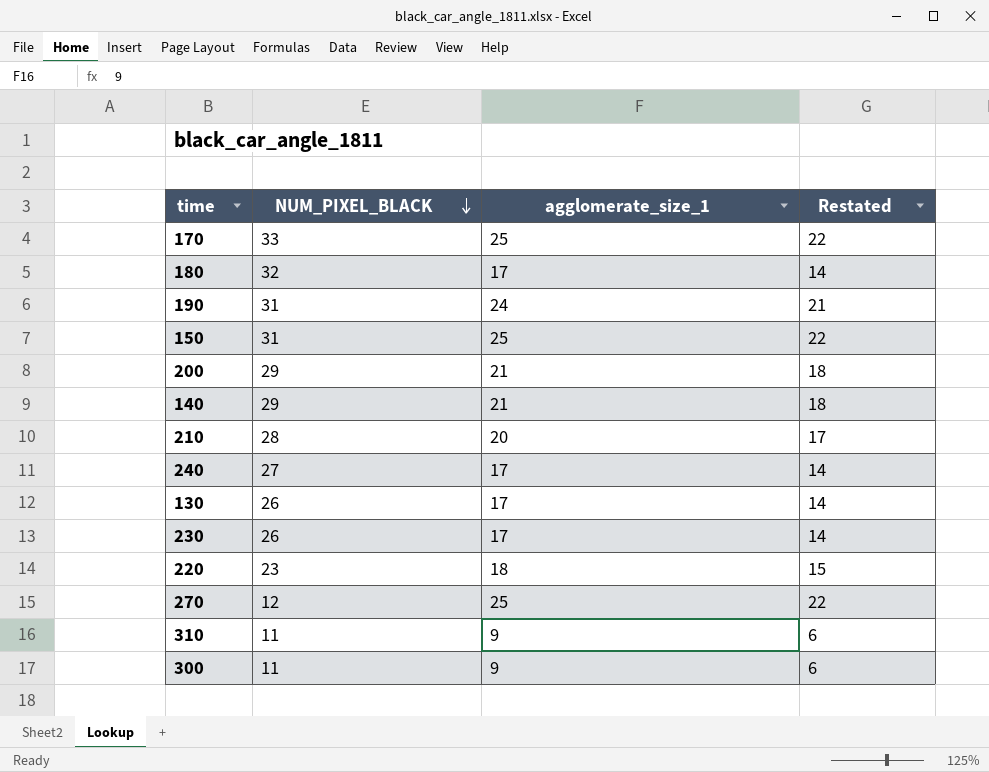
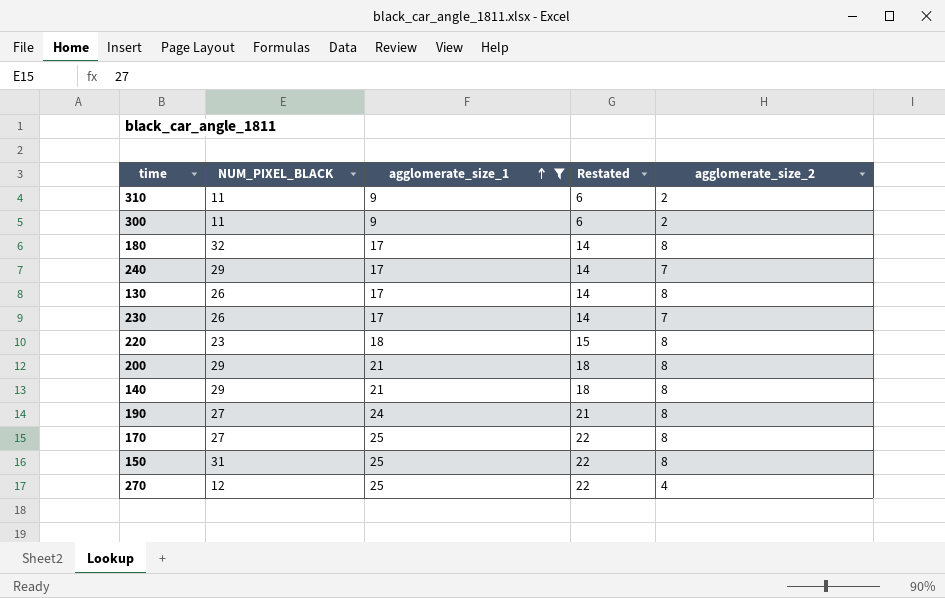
filter: none -> agglomerate_size_1 != 20
row order: NUM_PIXEL_BLACK descending -> agglomerate_size_1 ascending
column agglomerate_size_2 | position: none -> 5
240 | NUM_PIXEL_BLACK: 27 -> 29
190 | NUM_PIXEL_BLACK: 31 -> 27
170 | NUM_PIXEL_BLACK: 33 -> 27

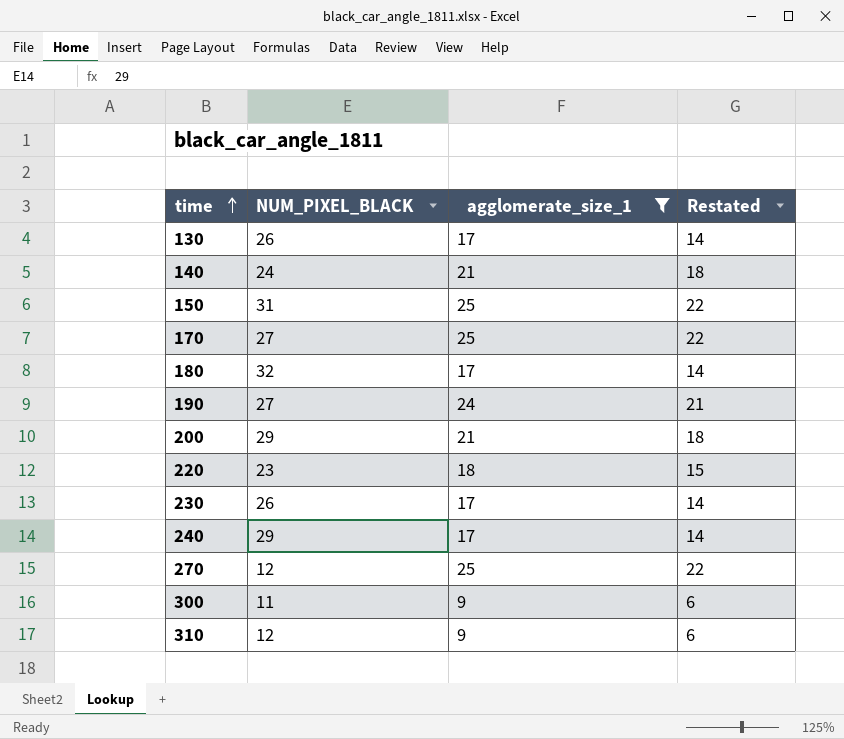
row order: agglomerate_size_1 ascending -> time ascending
column agglomerate_size_2 | position: 5 -> none
140 | NUM_PIXEL_BLACK: 29 -> 24
310 | NUM_PIXEL_BLACK: 11 -> 12

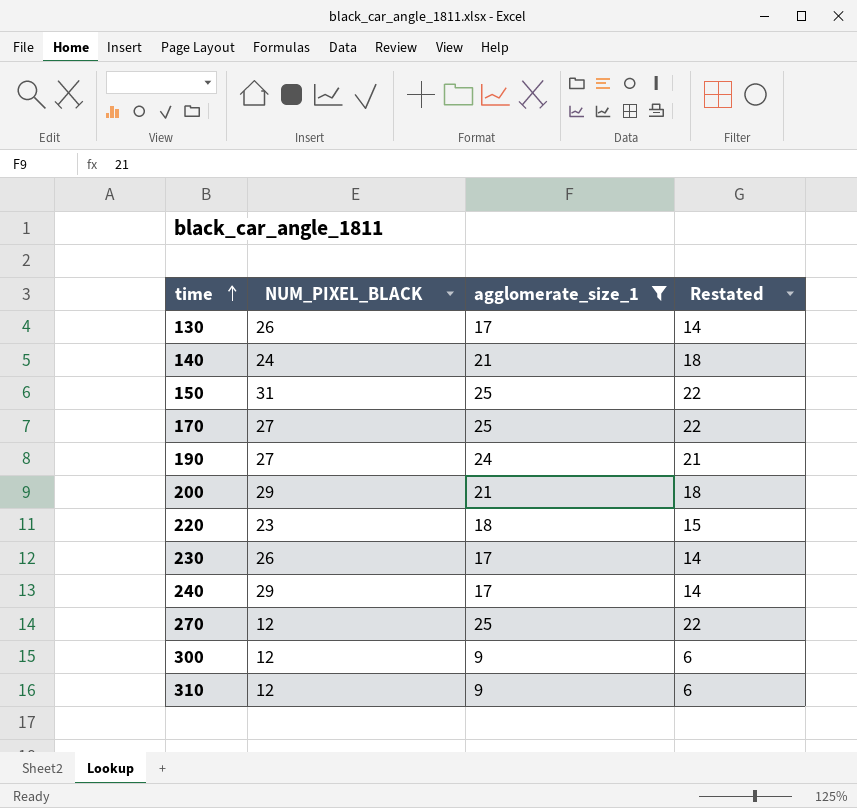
row 180: 32 | 17 | 14 -> none
300 | NUM_PIXEL_BLACK: 11 -> 12

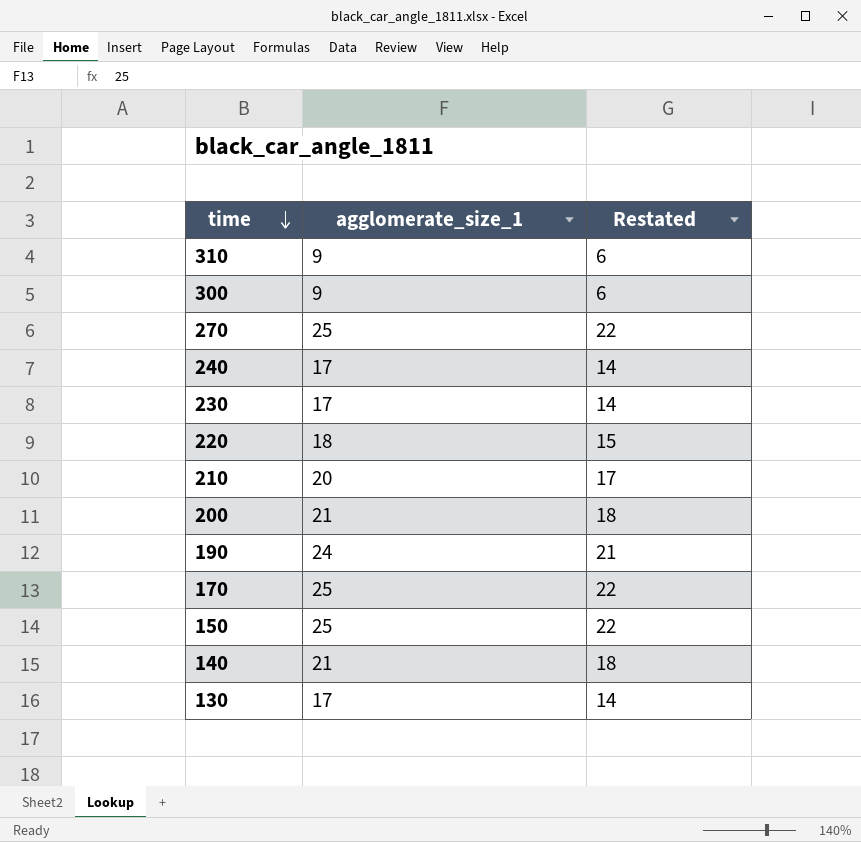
filter: agglomerate_size_1 != 20 -> none
row order: time ascending -> time descending
column NUM_PIXEL_BLACK | position: 2 -> none

